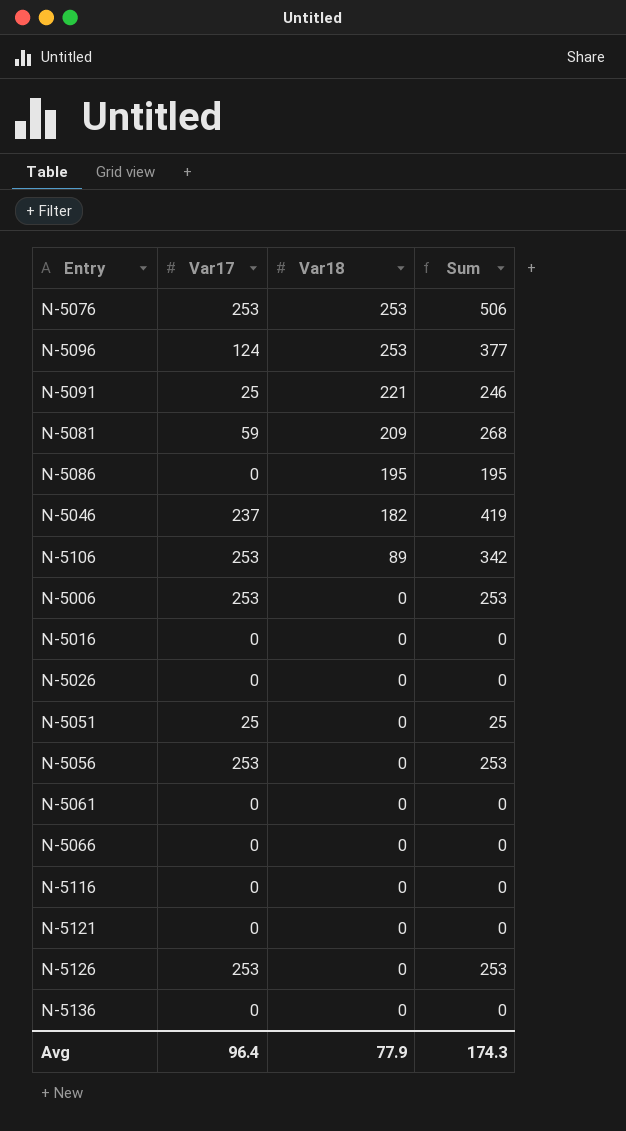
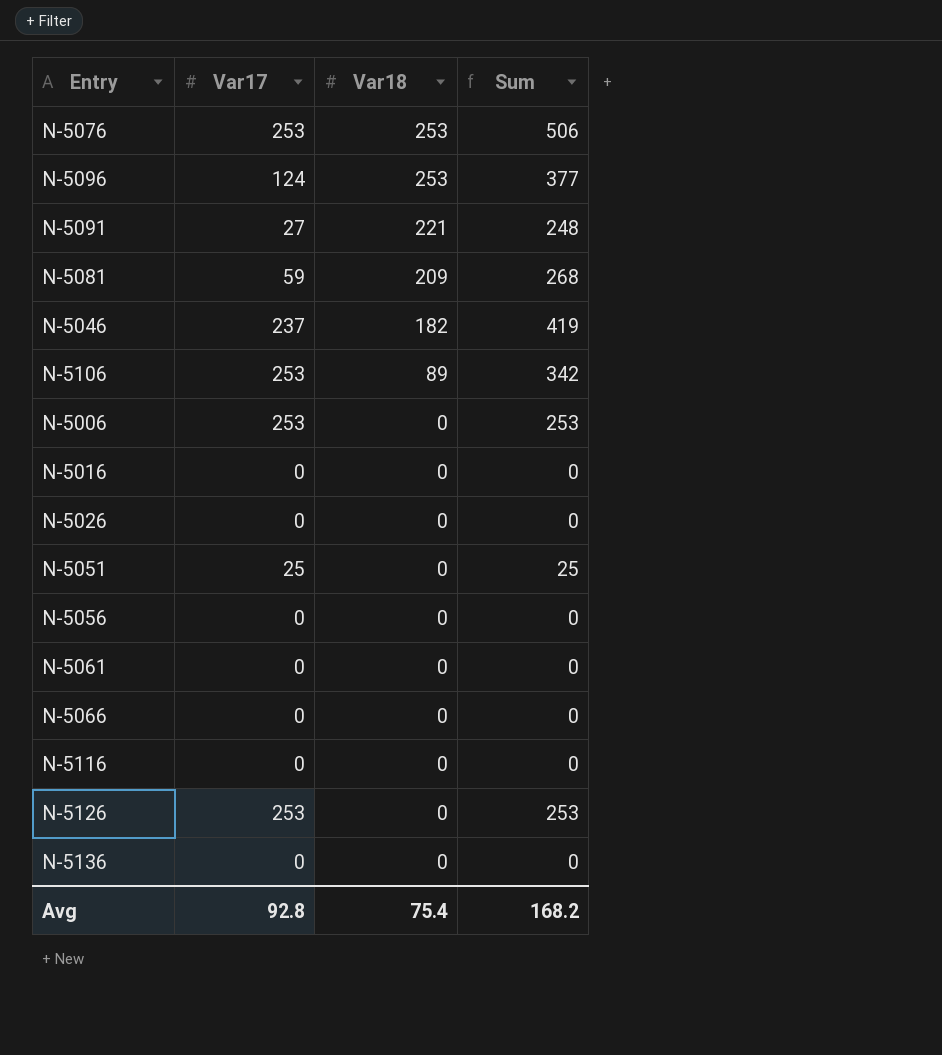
row N-5086: 0 | 195 | 195 -> none
row N-5121: 0 | 0 | 0 -> none
N-5091 | Var17: 25 -> 27
N-5091 | Sum: 246 -> 248
N-5056 | Var17: 253 -> 0
N-5056 | Sum: 253 -> 0
Avg | Var17: 96.4 -> 92.8
Avg | Var18: 77.9 -> 75.4
Avg | Sum: 174.3 -> 168.2

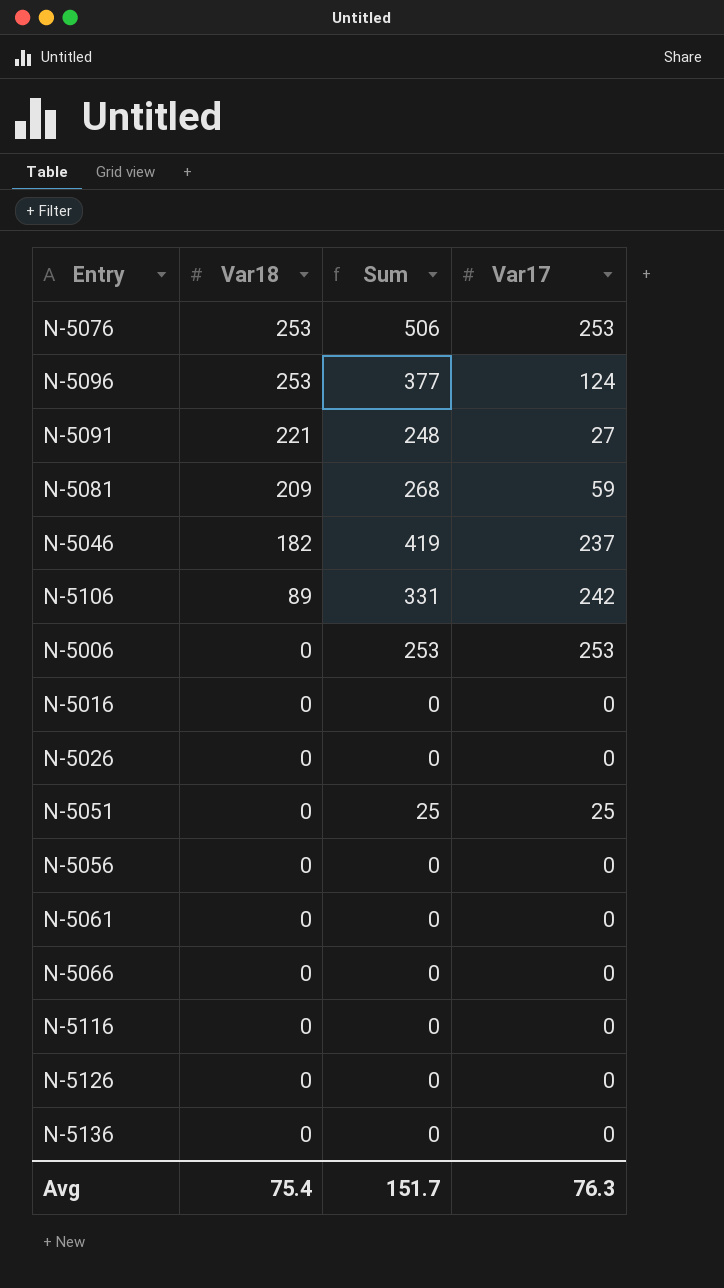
column Var17 | position: 2 -> 4
N-5106 | Sum: 342 -> 331
N-5106 | Var17: 253 -> 242
N-5126 | Sum: 253 -> 0
N-5126 | Var17: 253 -> 0
Avg | Sum: 168.2 -> 151.7
Avg | Var17: 92.8 -> 76.3

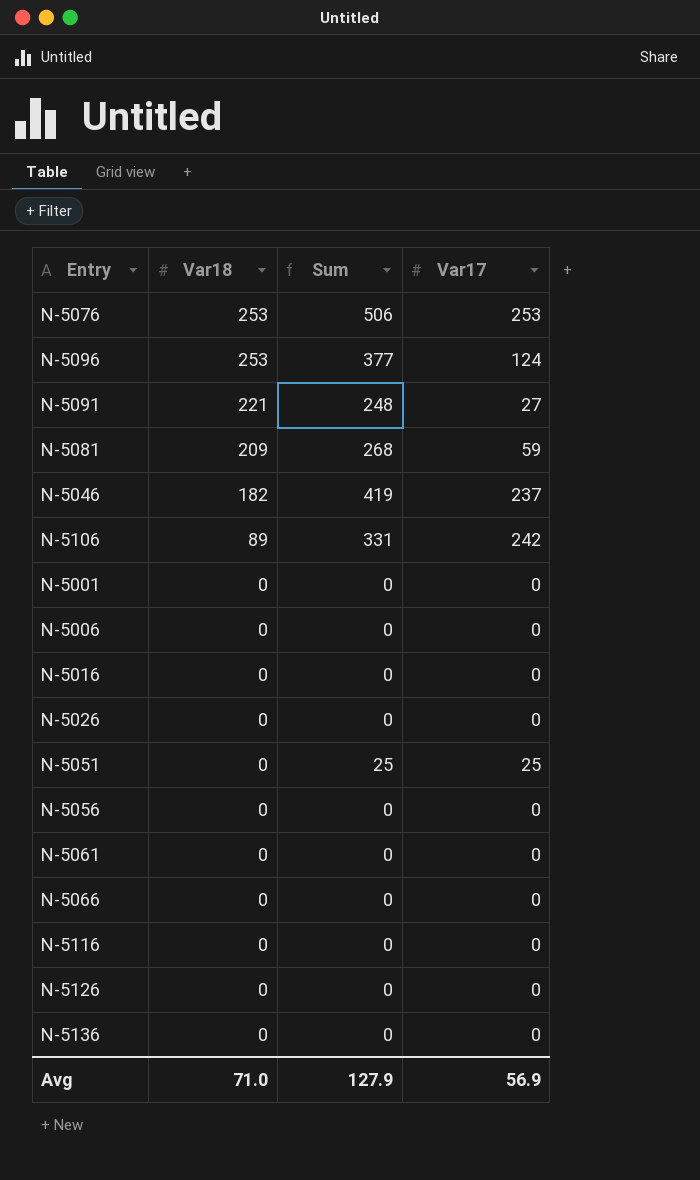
row N-5001: none -> 0 | 0 | 0
N-5006 | Sum: 253 -> 0
N-5006 | Var17: 253 -> 0
Avg | Var18: 75.4 -> 71.0
Avg | Sum: 151.7 -> 127.9
Avg | Var17: 76.3 -> 56.9

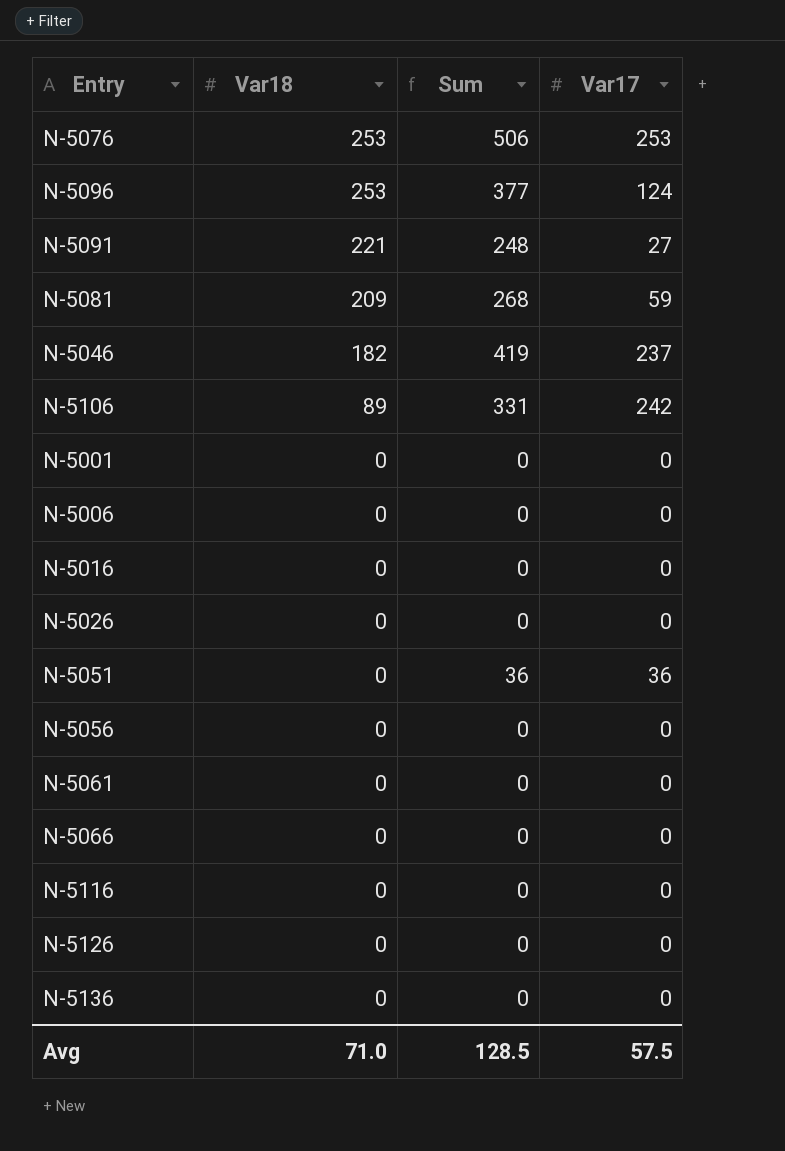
N-5051 | Sum: 25 -> 36
N-5051 | Var17: 25 -> 36
Avg | Sum: 127.9 -> 128.5
Avg | Var17: 56.9 -> 57.5

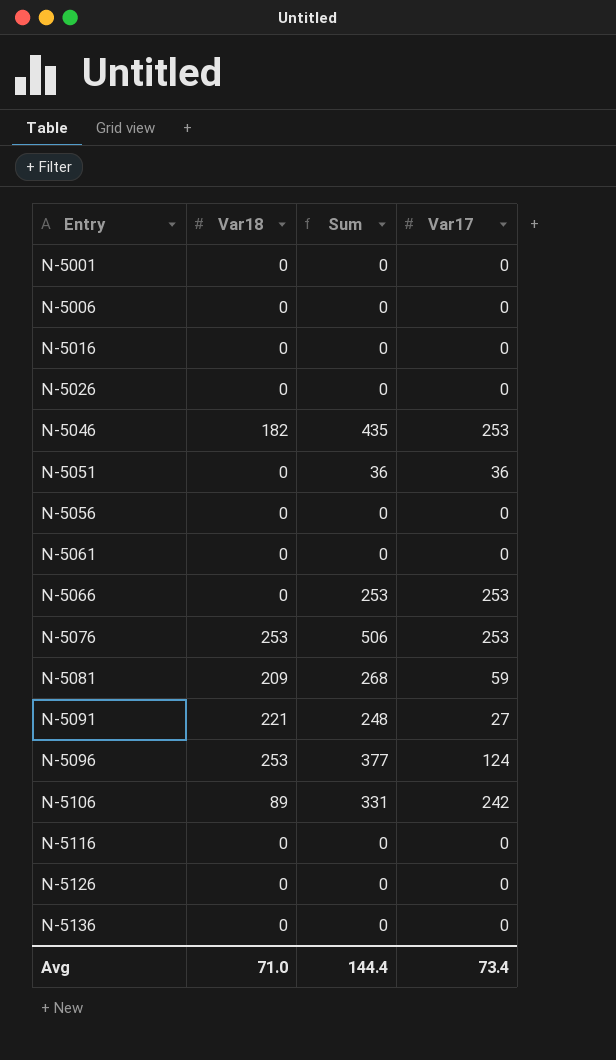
row order: Var18 descending -> Entry ascending
N-5046 | Sum: 419 -> 435
N-5046 | Var17: 237 -> 253
N-5066 | Sum: 0 -> 253
N-5066 | Var17: 0 -> 253
Avg | Sum: 128.5 -> 144.4
Avg | Var17: 57.5 -> 73.4

